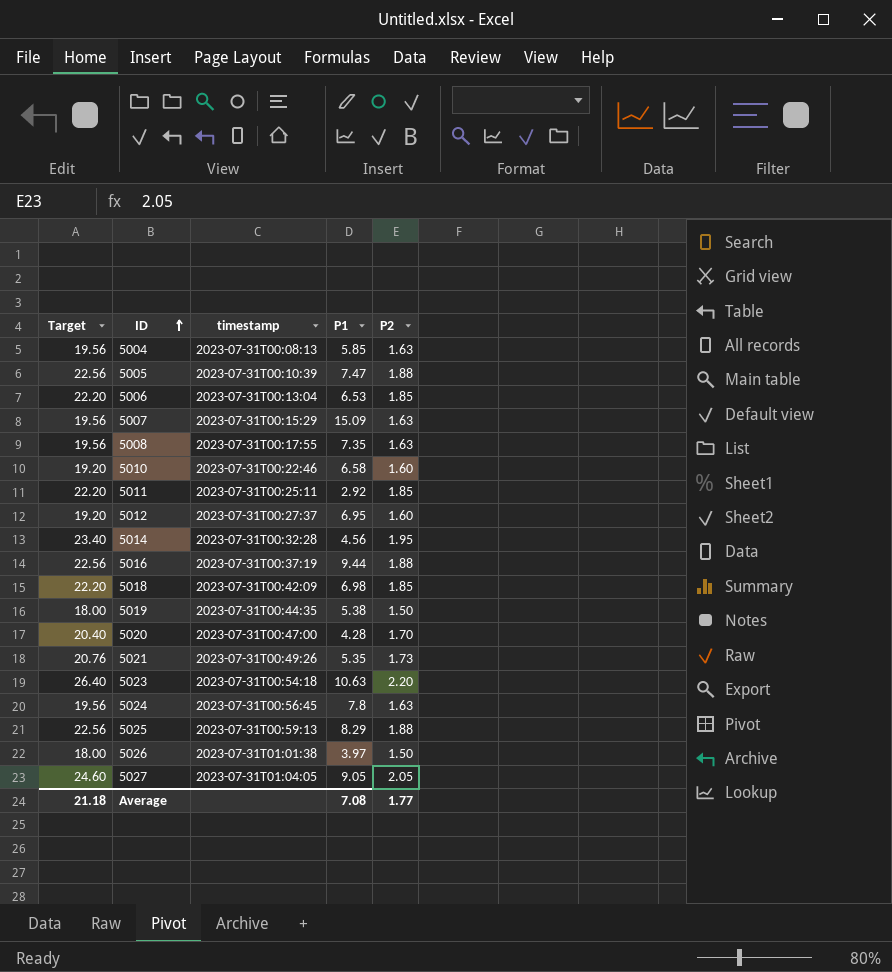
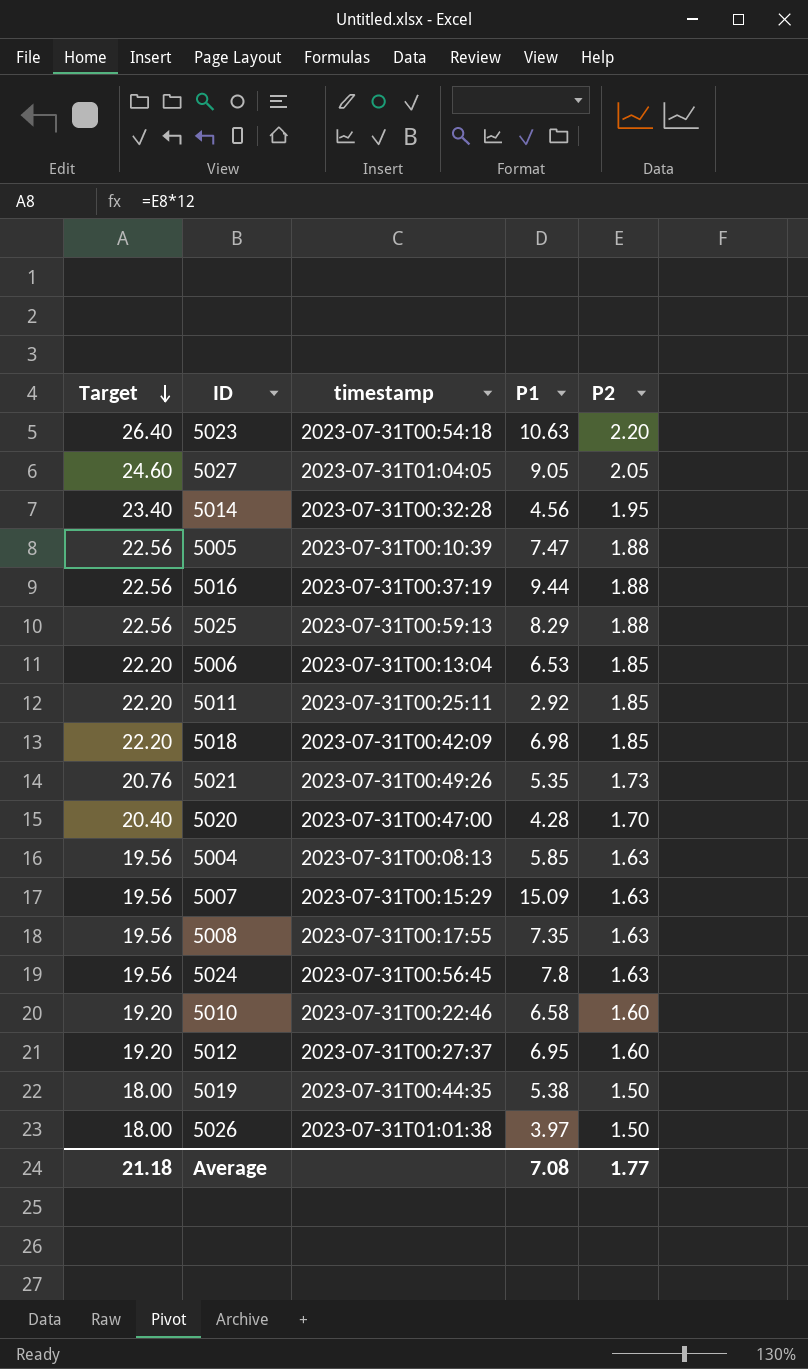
row order: ID ascending -> Target descending

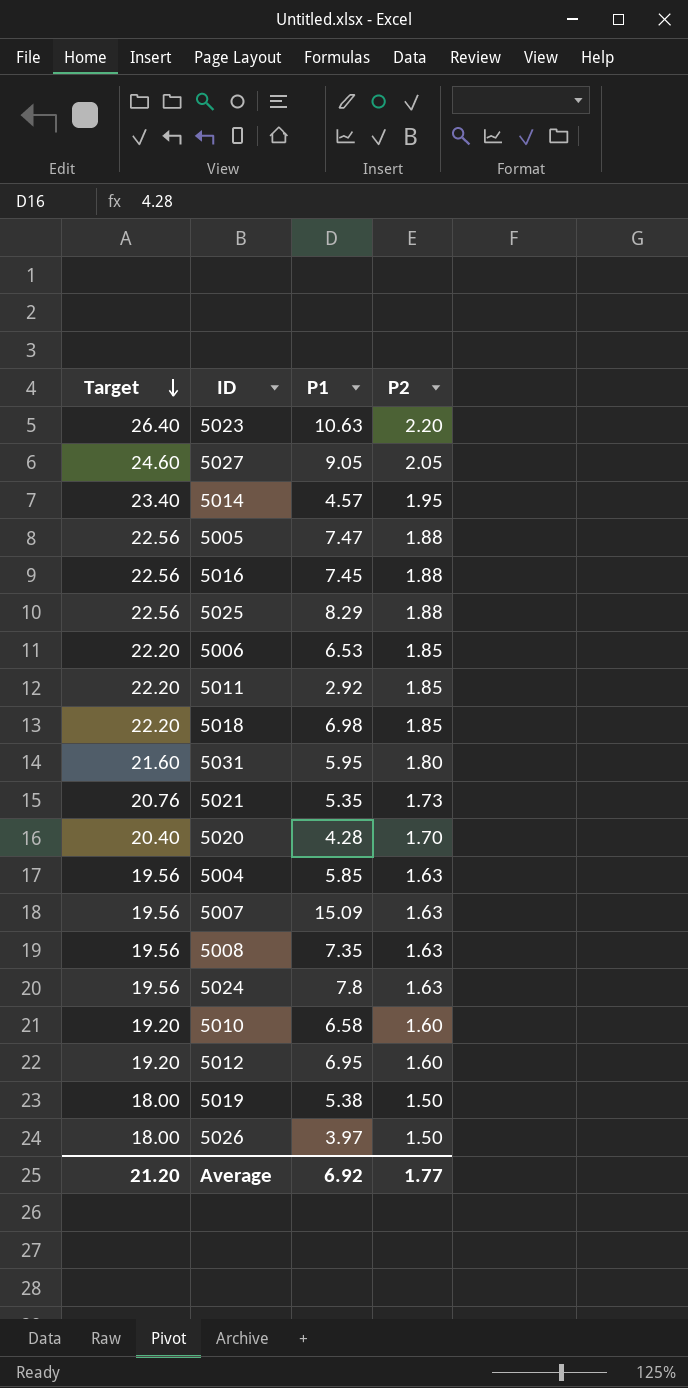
column timestamp | position: 3 -> none
5014 | P1: 4.56 -> 4.57
5016 | P1: 9.44 -> 7.45
row 5031: none -> 21.60 | 5.95 | 1.80
Average | Target: 21.18 -> 21.20
Average | P1: 7.08 -> 6.92

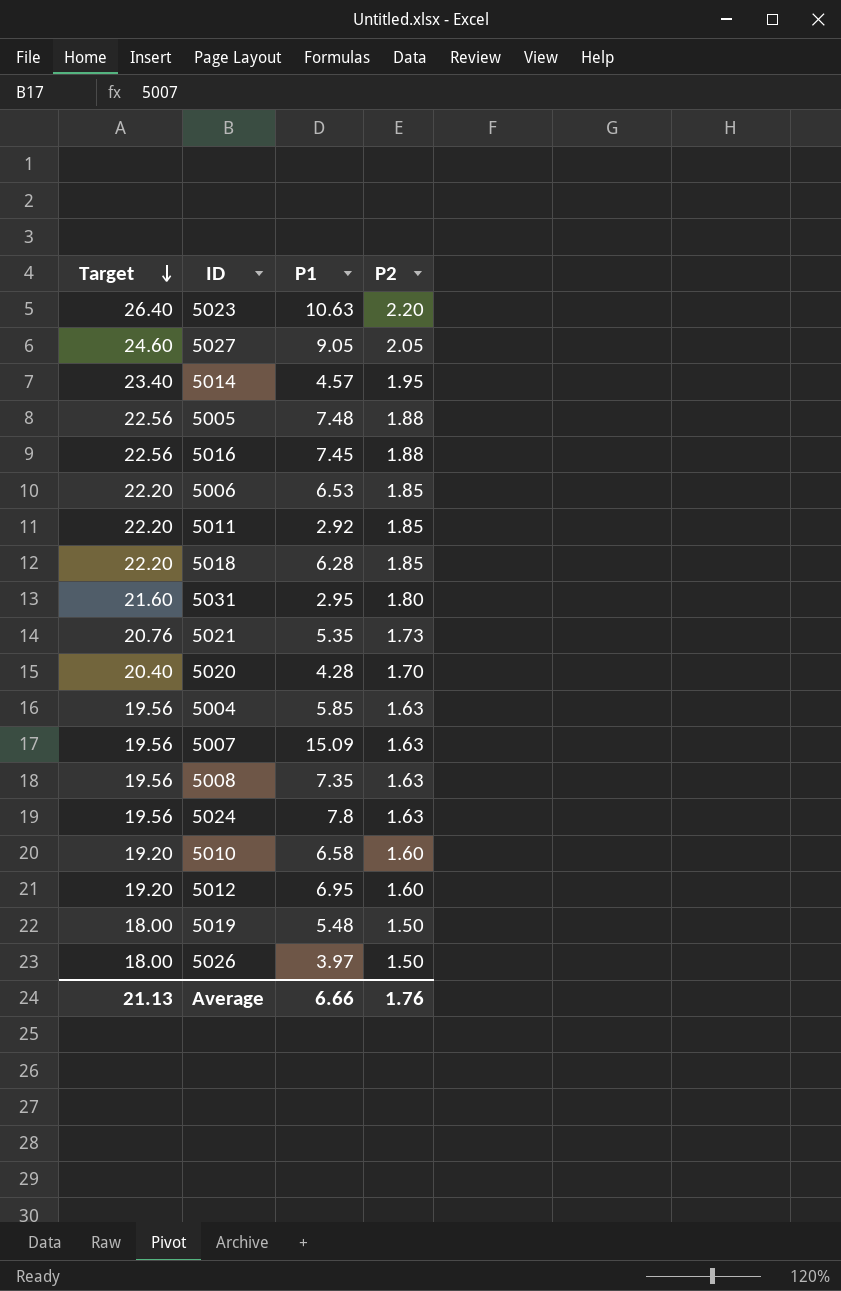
row 5025: 22.56 | 8.29 | 1.88 -> none
5005 | P1: 7.47 -> 7.48
5018 | P1: 6.98 -> 6.28
5031 | P1: 5.95 -> 2.95
5019 | P1: 5.38 -> 5.48
Average | Target: 21.20 -> 21.13
Average | P1: 6.92 -> 6.66
Average | P2: 1.77 -> 1.76

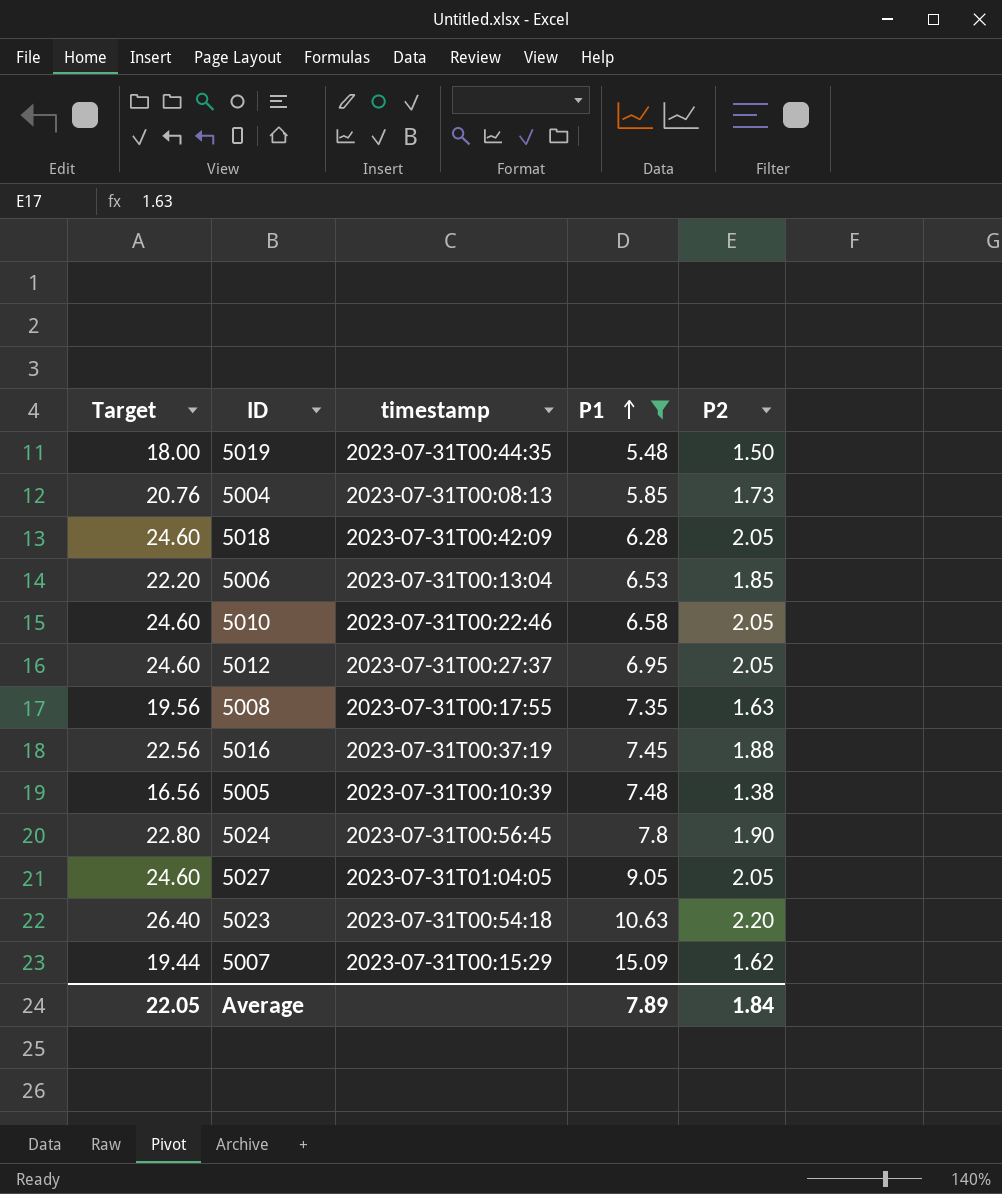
filter: none -> P1 >= 5.48
row order: Target descending -> P1 ascending
column timestamp | position: none -> 3
5004 | Target: 19.56 -> 20.76
5004 | P2: 1.63 -> 1.73
5018 | Target: 22.20 -> 24.60
5018 | P2: 1.85 -> 2.05
5010 | Target: 19.20 -> 24.60
5010 | P2: 1.60 -> 2.05
5012 | Target: 19.20 -> 24.60
5012 | P2: 1.60 -> 2.05
5005 | Target: 22.56 -> 16.56
5005 | P2: 1.88 -> 1.38
5024 | Target: 19.56 -> 22.80
5024 | P2: 1.63 -> 1.90
5007 | Target: 19.56 -> 19.44
5007 | P2: 1.63 -> 1.62
Average | Target: 21.13 -> 22.05
Average | P1: 6.66 -> 7.89
Average | P2: 1.76 -> 1.84

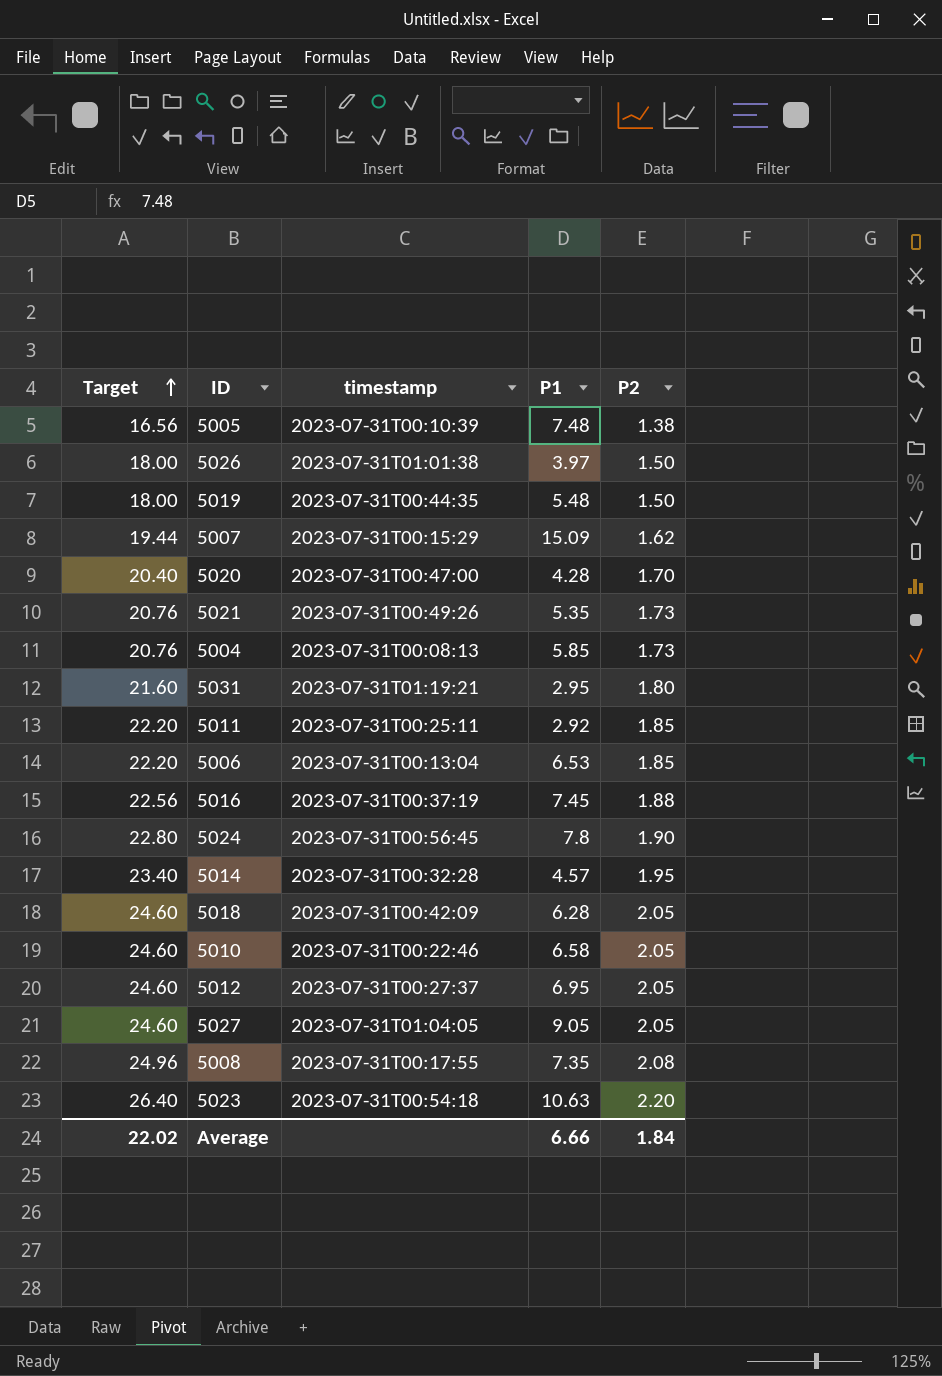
filter: P1 >= 5.48 -> none
row order: P1 ascending -> Target ascending
5008 | Target: 19.56 -> 24.96
5008 | P2: 1.63 -> 2.08
Average | Target: 22.05 -> 22.02
Average | P1: 7.89 -> 6.66

